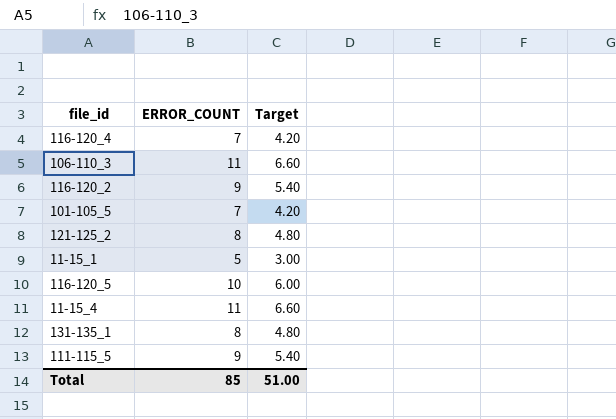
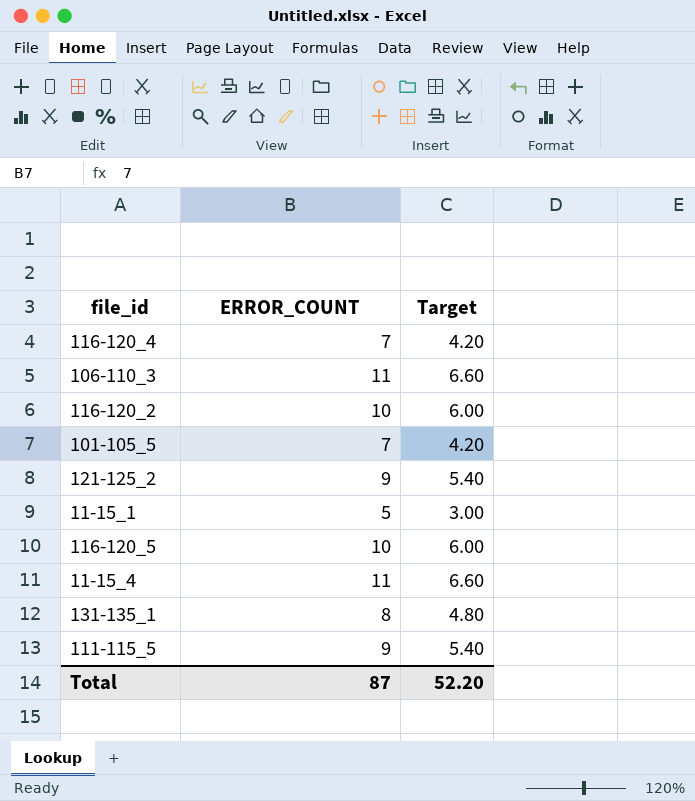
116-120_2 | ERROR_COUNT: 9 -> 10
116-120_2 | Target: 5.40 -> 6.00
121-125_2 | ERROR_COUNT: 8 -> 9
121-125_2 | Target: 4.80 -> 5.40
Total | ERROR_COUNT: 85 -> 87
Total | Target: 51.00 -> 52.20

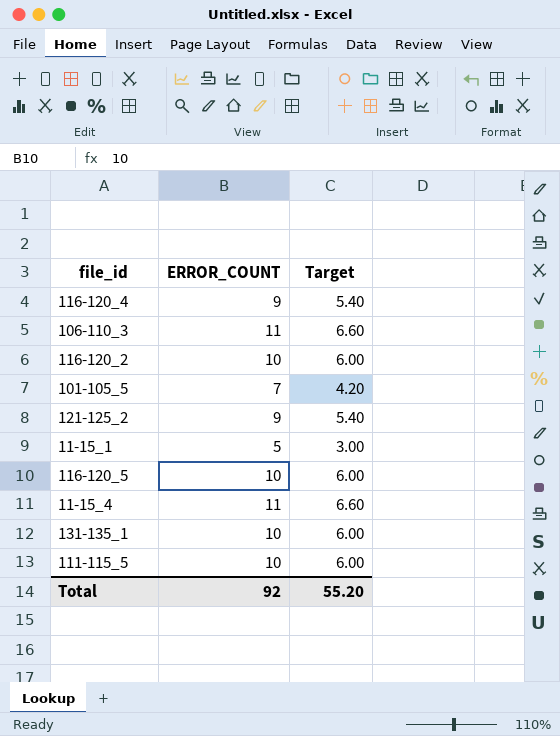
116-120_4 | ERROR_COUNT: 7 -> 9
116-120_4 | Target: 4.20 -> 5.40
131-135_1 | ERROR_COUNT: 8 -> 10
131-135_1 | Target: 4.80 -> 6.00
111-115_5 | ERROR_COUNT: 9 -> 10
111-115_5 | Target: 5.40 -> 6.00
Total | ERROR_COUNT: 87 -> 92
Total | Target: 52.20 -> 55.20

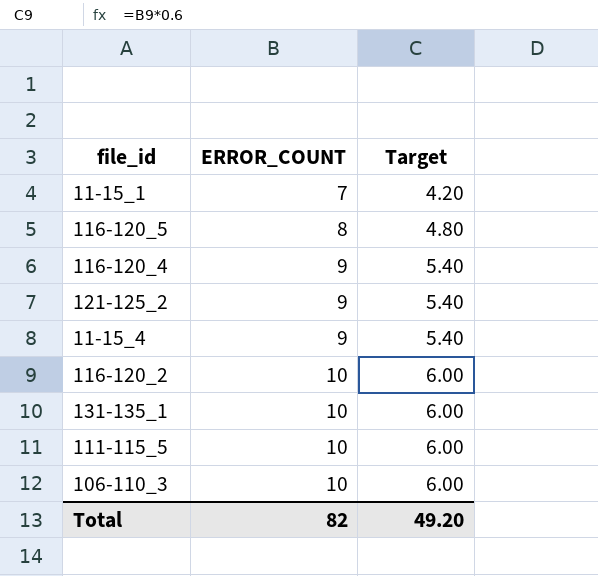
row order: none -> ERROR_COUNT ascending
row 101-105_5: 7 | 4.20 -> none
11-15_1 | ERROR_COUNT: 5 -> 7
11-15_1 | Target: 3.00 -> 4.20
116-120_5 | ERROR_COUNT: 10 -> 8
116-120_5 | Target: 6.00 -> 4.80
11-15_4 | ERROR_COUNT: 11 -> 9
11-15_4 | Target: 6.60 -> 5.40
106-110_3 | ERROR_COUNT: 11 -> 10
106-110_3 | Target: 6.60 -> 6.00
Total | ERROR_COUNT: 92 -> 82
Total | Target: 55.20 -> 49.20

